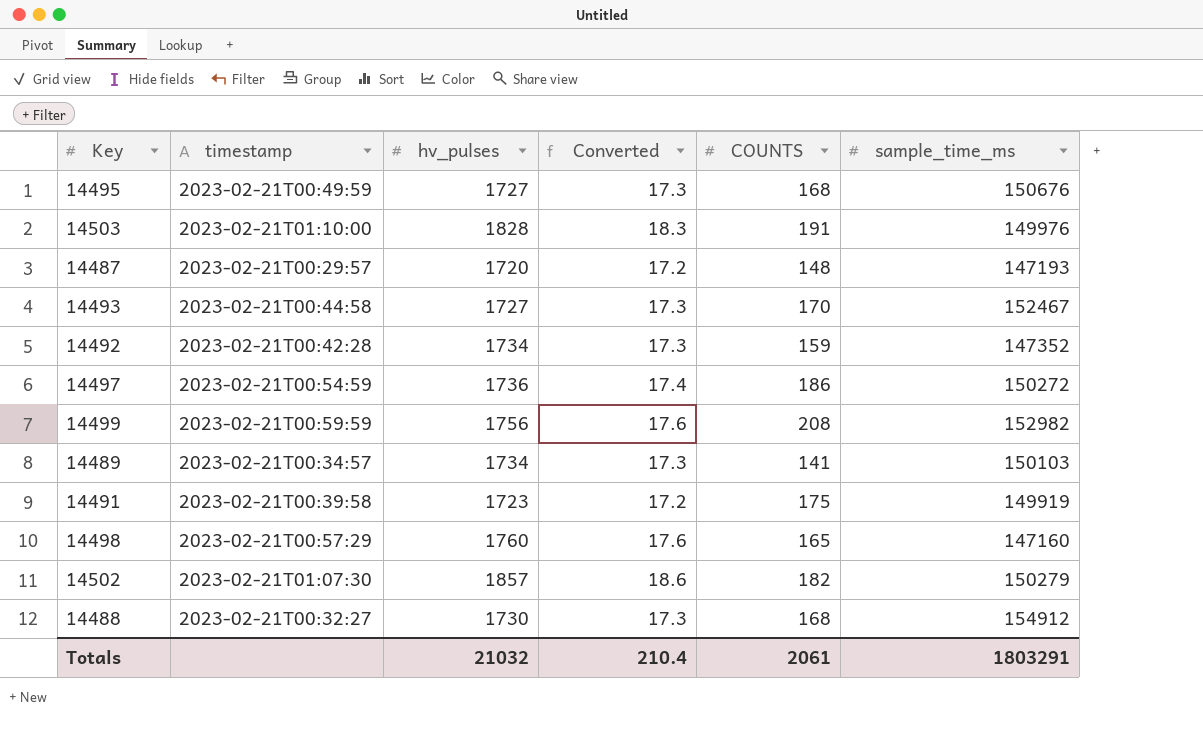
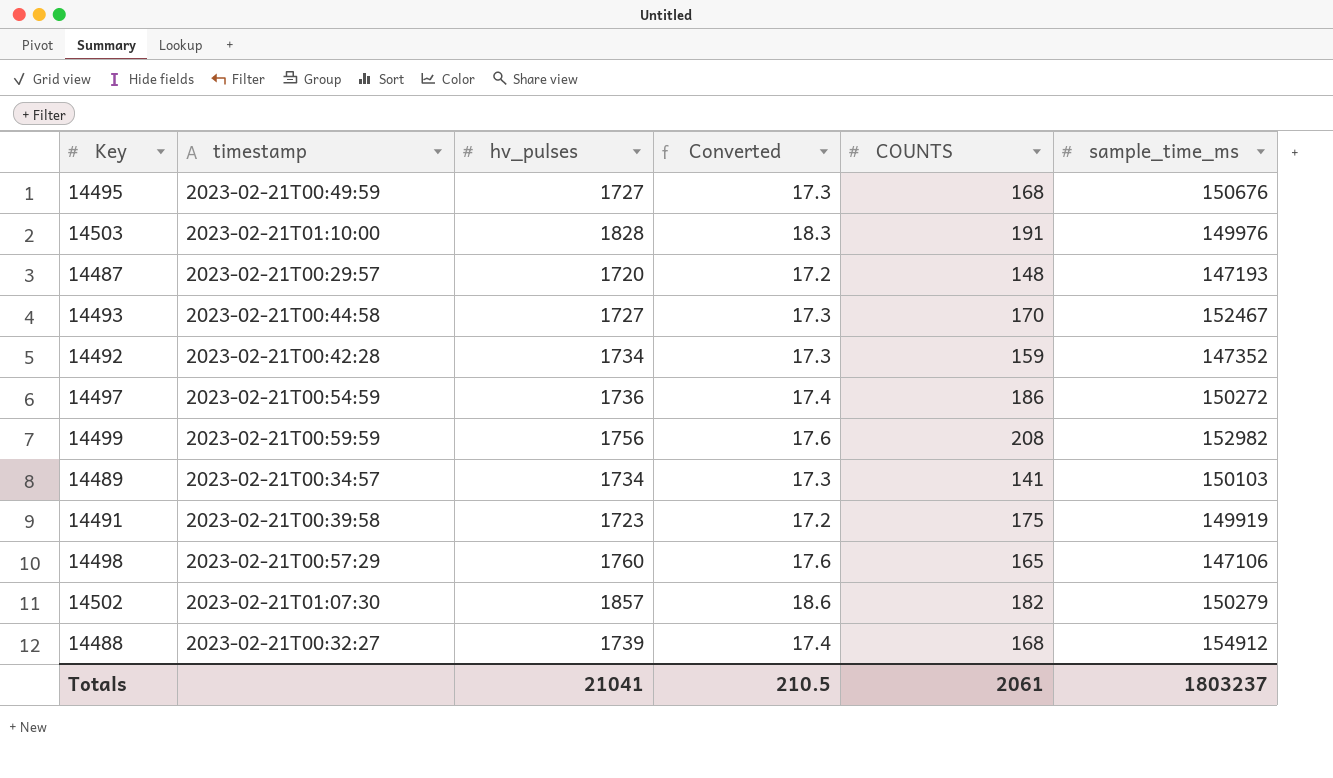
14498 | sample_time_ms: 147160 -> 147106
14488 | hv_pulses: 1730 -> 1739
14488 | Converted: 17.3 -> 17.4
Totals | hv_pulses: 21032 -> 21041
Totals | Converted: 210.4 -> 210.5
Totals | sample_time_ms: 1803291 -> 1803237

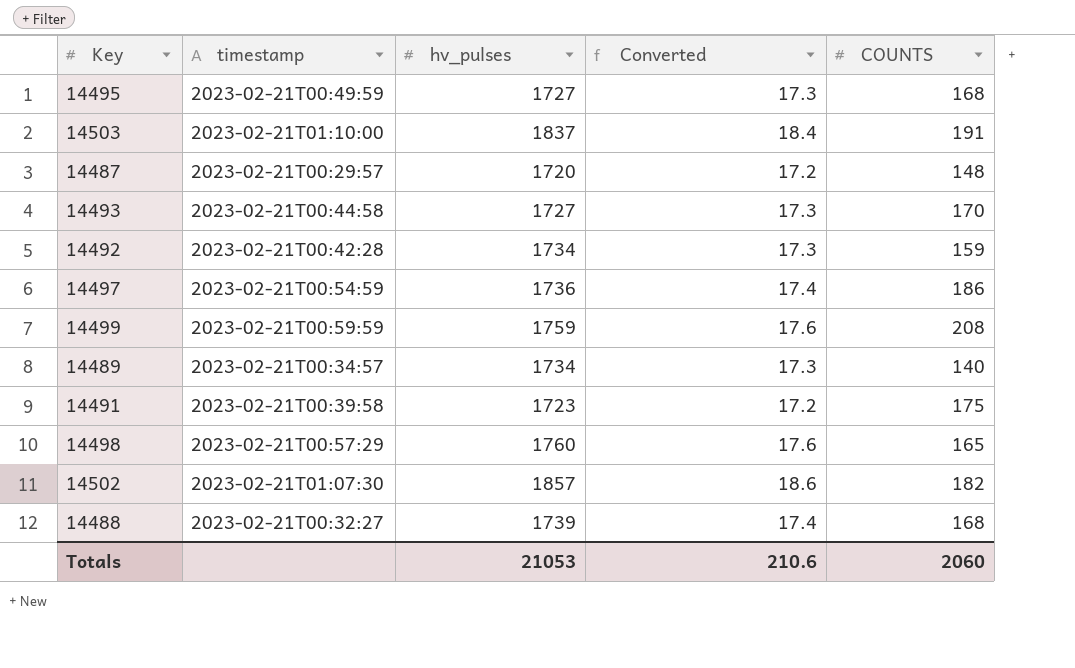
column sample_time_ms | position: 6 -> none
14503 | hv_pulses: 1828 -> 1837
14503 | Converted: 18.3 -> 18.4
14499 | hv_pulses: 1756 -> 1759
14489 | COUNTS: 141 -> 140
Totals | hv_pulses: 21041 -> 21053
Totals | Converted: 210.5 -> 210.6
Totals | COUNTS: 2061 -> 2060

